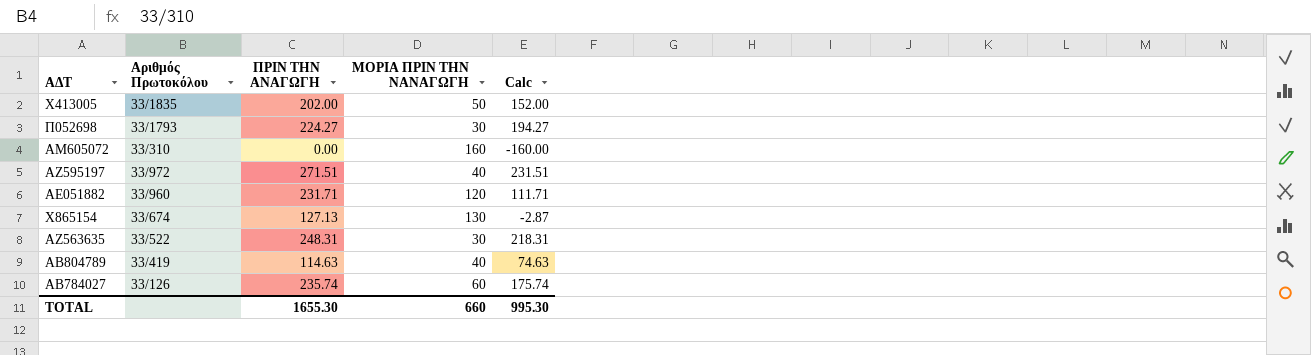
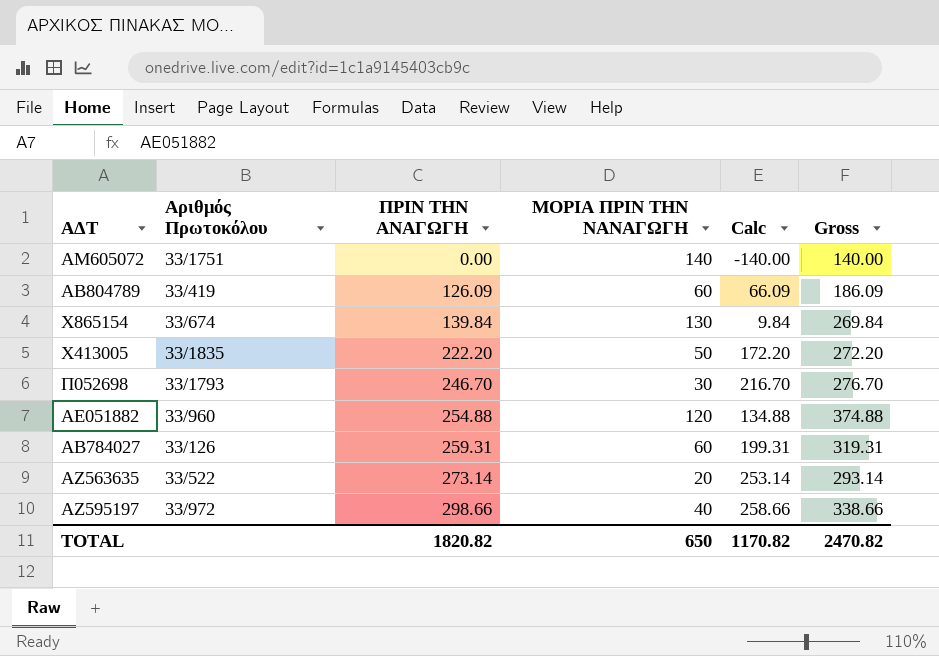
row order: none -> ΠΡΙΝ ΤΗΝ ΑΝΑΓΩΓΗ ascending
column Gross | formula: none -> [ΠΡΙΝ ΤΗΝ ΑΝΑΓΩΓΗ] + [ΜΟΡΙΑ ΠΡΙΝ ΤΗΝ ΝΑΝΑΓΩΓΗ]
ΑΜ605072 | Αριθμός Πρωτοκόλου: 33/310 -> 33/1751
ΑΜ605072 | ΜΟΡΙΑ ΠΡΙΝ ΤΗΝ ΝΑΝΑΓΩΓΗ: 160 -> 140
ΑΜ605072 | Calc: -160.00 -> -140.00
ΑΒ804789 | ΠΡΙΝ ΤΗΝ ΑΝΑΓΩΓΗ: 114.63 -> 126.09
ΑΒ804789 | ΜΟΡΙΑ ΠΡΙΝ ΤΗΝ ΝΑΝΑΓΩΓΗ: 40 -> 60
ΑΒ804789 | Calc: 74.63 -> 66.09
Χ865154 | ΠΡΙΝ ΤΗΝ ΑΝΑΓΩΓΗ: 127.13 -> 139.84
Χ865154 | Calc: -2.87 -> 9.84
Χ413005 | ΠΡΙΝ ΤΗΝ ΑΝΑΓΩΓΗ: 202.00 -> 222.20
Χ413005 | Calc: 152.00 -> 172.20
Π052698 | ΠΡΙΝ ΤΗΝ ΑΝΑΓΩΓΗ: 224.27 -> 246.70
Π052698 | Calc: 194.27 -> 216.70
ΑΕ051882 | ΠΡΙΝ ΤΗΝ ΑΝΑΓΩΓΗ: 231.71 -> 254.88
ΑΕ051882 | Calc: 111.71 -> 134.88
ΑΒ784027 | ΠΡΙΝ ΤΗΝ ΑΝΑΓΩΓΗ: 235.74 -> 259.31
ΑΒ784027 | Calc: 175.74 -> 199.31
ΑΖ563635 | ΠΡΙΝ ΤΗΝ ΑΝΑΓΩΓΗ: 248.31 -> 273.14
ΑΖ563635 | ΜΟΡΙΑ ΠΡΙΝ ΤΗΝ ΝΑΝΑΓΩΓΗ: 30 -> 20
ΑΖ563635 | Calc: 218.31 -> 253.14
ΑΖ595197 | ΠΡΙΝ ΤΗΝ ΑΝΑΓΩΓΗ: 271.51 -> 298.66
ΑΖ595197 | Calc: 231.51 -> 258.66
TOTAL | ΠΡΙΝ ΤΗΝ ΑΝΑΓΩΓΗ: 1655.30 -> 1820.82
TOTAL | ΜΟΡΙΑ ΠΡΙΝ ΤΗΝ ΝΑΝΑΓΩΓΗ: 660 -> 650
TOTAL | Calc: 995.30 -> 1170.82

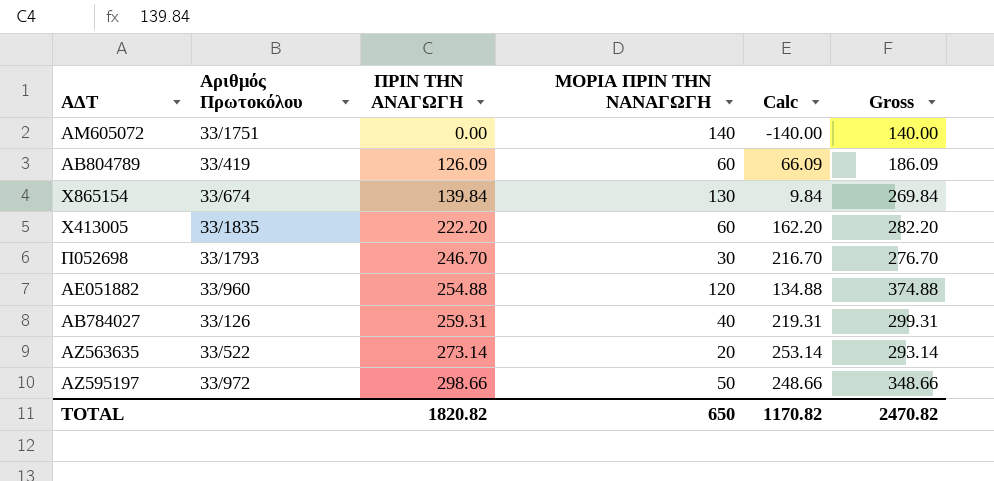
Χ413005 | ΜΟΡΙΑ ΠΡΙΝ ΤΗΝ ΝΑΝΑΓΩΓΗ: 50 -> 60
Χ413005 | Calc: 172.20 -> 162.20
Χ413005 | Gross: 272.20 -> 282.20
ΑΒ784027 | ΜΟΡΙΑ ΠΡΙΝ ΤΗΝ ΝΑΝΑΓΩΓΗ: 60 -> 40
ΑΒ784027 | Calc: 199.31 -> 219.31
ΑΒ784027 | Gross: 319.31 -> 299.31
ΑΖ595197 | ΜΟΡΙΑ ΠΡΙΝ ΤΗΝ ΝΑΝΑΓΩΓΗ: 40 -> 50
ΑΖ595197 | Calc: 258.66 -> 248.66
ΑΖ595197 | Gross: 338.66 -> 348.66

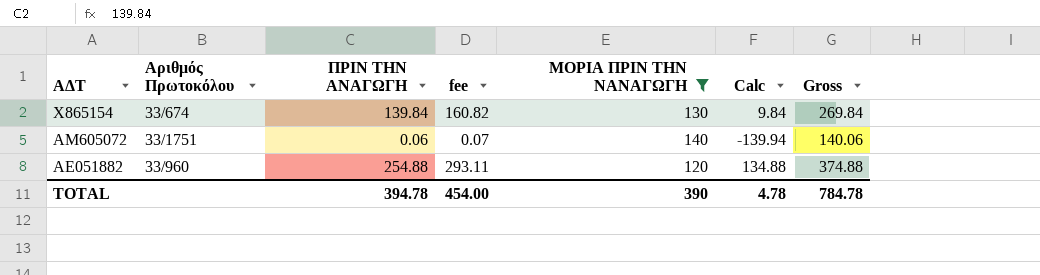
filter: none -> ΜΟΡΙΑ ΠΡΙΝ ΤΗΝ ΝΑΝΑΓΩΓΗ >= 120
row order: ΠΡΙΝ ΤΗΝ ΑΝΑΓΩΓΗ ascending -> ΑΔΤ descending
column fee | formula: none -> [ΠΡΙΝ ΤΗΝ ΑΝΑΓΩΓΗ] * 1.15
ΑΜ605072 | ΠΡΙΝ ΤΗΝ ΑΝΑΓΩΓΗ: 0.00 -> 0.06
ΑΜ605072 | Calc: -140.00 -> -139.94
ΑΜ605072 | Gross: 140.00 -> 140.06
TOTAL | ΠΡΙΝ ΤΗΝ ΑΝΑΓΩΓΗ: 1820.82 -> 394.78
TOTAL | ΜΟΡΙΑ ΠΡΙΝ ΤΗΝ ΝΑΝΑΓΩΓΗ: 650 -> 390
TOTAL | Calc: 1170.82 -> 4.78
TOTAL | Gross: 2470.82 -> 784.78

